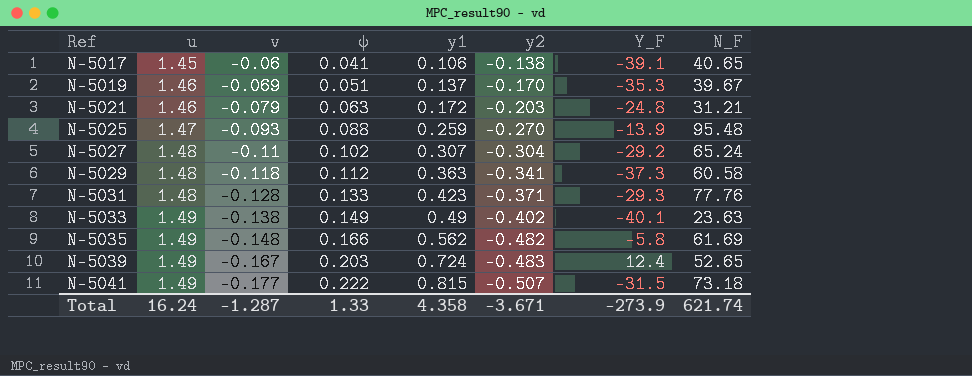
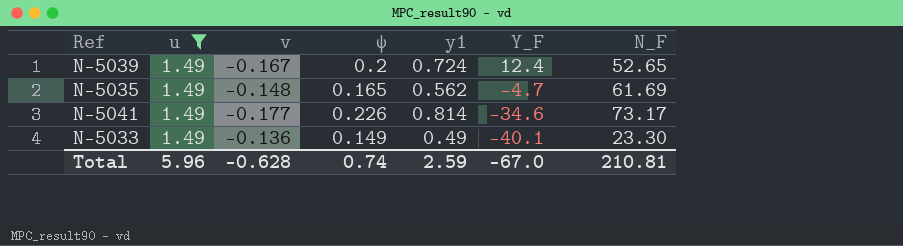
filter: none -> u = 1.49
row order: Ref ascending -> Y_F descending
column y2 | position: 6 -> none
N-5039 | ψ: 0.203 -> 0.2
N-5035 | ψ: 0.166 -> 0.165
N-5035 | Y_F: -5.8 -> -4.7
N-5041 | ψ: 0.222 -> 0.226
N-5041 | y1: 0.815 -> 0.814
N-5041 | Y_F: -31.5 -> -34.6
N-5041 | N_F: 73.18 -> 73.17
N-5033 | v: -0.138 -> -0.136
N-5033 | N_F: 23.63 -> 23.30
Total | u: 16.24 -> 5.96
Total | v: -1.287 -> -0.628
Total | ψ: 1.33 -> 0.74
Total | y1: 4.358 -> 2.59
Total | Y_F: -273.9 -> -67.0
Total | N_F: 621.74 -> 210.81

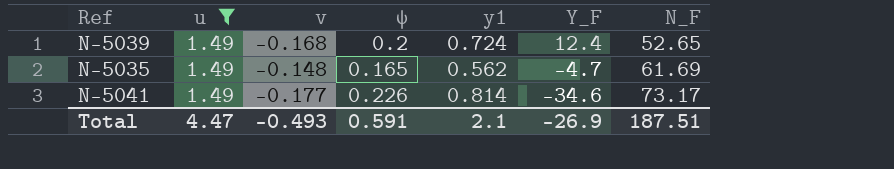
row N-5033: 1.49 | -0.136 | 0.149 | 0.49 | -40.1 | 23.30 -> none
N-5039 | v: -0.167 -> -0.168
Total | u: 5.96 -> 4.47
Total | v: -0.628 -> -0.493
Total | ψ: 0.74 -> 0.591
Total | y1: 2.59 -> 2.1
Total | Y_F: -67.0 -> -26.9
Total | N_F: 210.81 -> 187.51

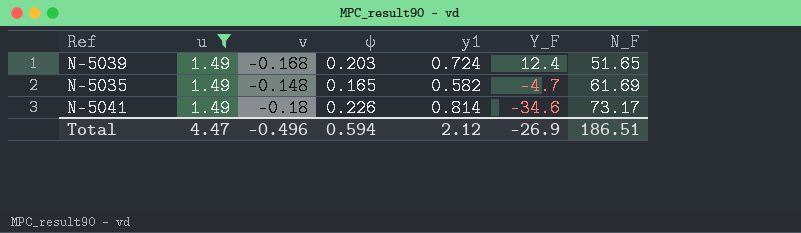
N-5039 | ψ: 0.2 -> 0.203
N-5039 | N_F: 52.65 -> 51.65
N-5035 | y1: 0.562 -> 0.582
N-5041 | v: -0.177 -> -0.18
Total | v: -0.493 -> -0.496
Total | ψ: 0.591 -> 0.594
Total | y1: 2.1 -> 2.12
Total | N_F: 187.51 -> 186.51

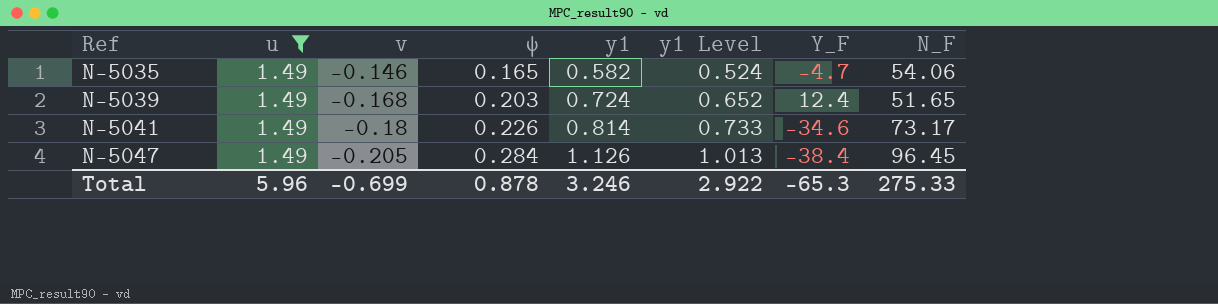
row order: Y_F descending -> Ref ascending
column y1 Level | formula: none -> [y1] * 0.9
N-5035 | v: -0.148 -> -0.146
N-5035 | N_F: 61.69 -> 54.06
row N-5047: none -> 1.49 | -0.205 | 0.284 | 1.126 | 1.013 | -38.4 | 96.45
Total | u: 4.47 -> 5.96
Total | v: -0.496 -> -0.699
Total | ψ: 0.594 -> 0.878
Total | y1: 2.12 -> 3.246
Total | Y_F: -26.9 -> -65.3
Total | N_F: 186.51 -> 275.33

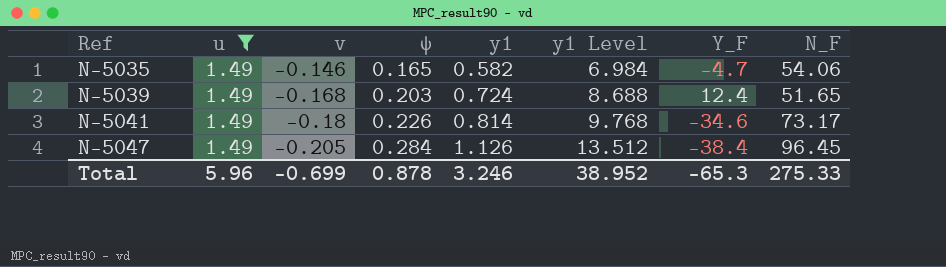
column y1 Level | formula: [y1] * 0.9 -> [y1] * 12
Total | y1 Level: 2.922 -> 38.952

